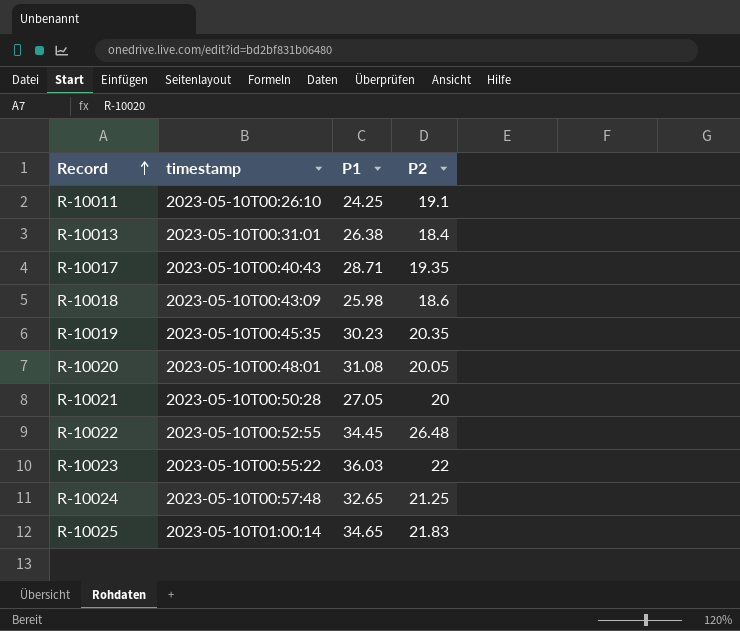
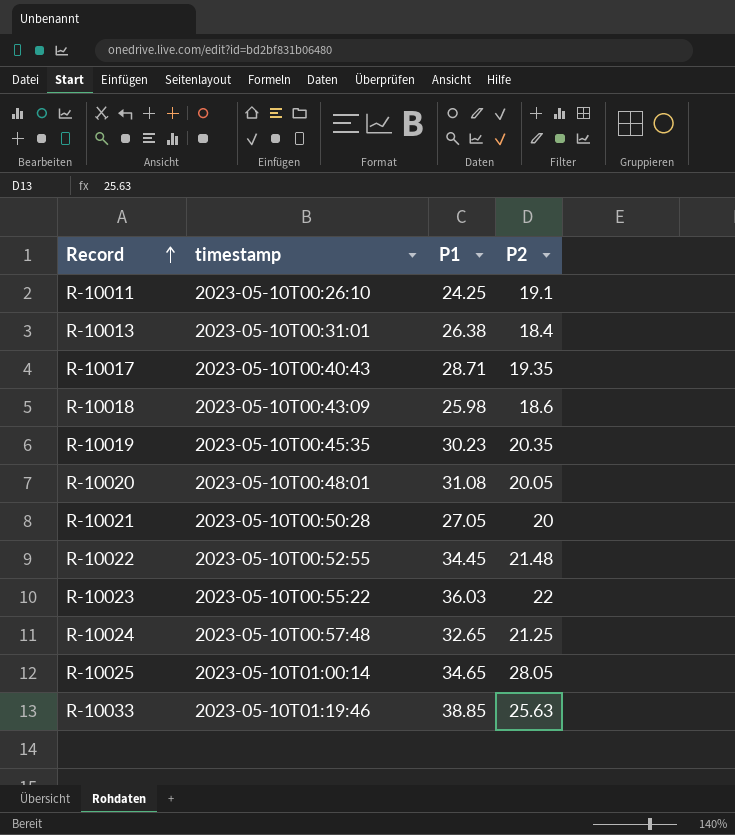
R-10022 | P2: 26.48 -> 21.48
R-10025 | P2: 21.83 -> 28.05
row R-10033: none -> 2023-05-10T01:19:46 | 38.85 | 25.63

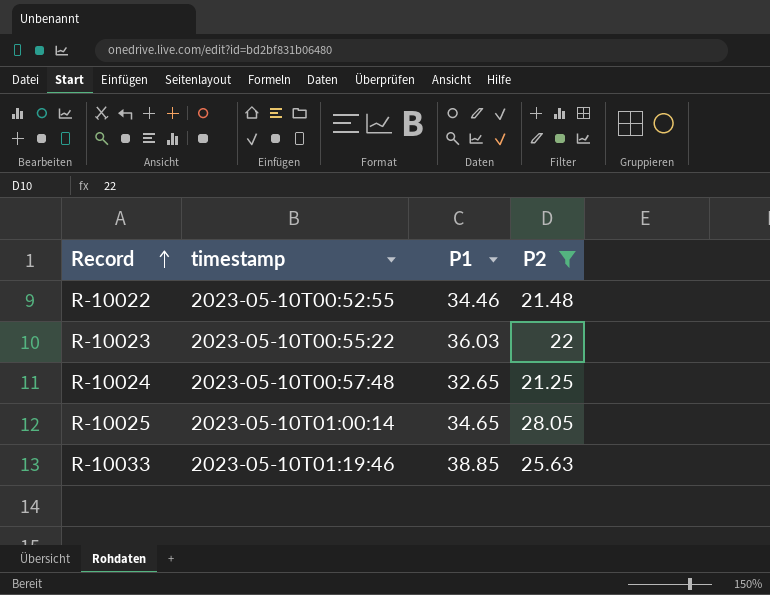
filter: none -> P2 >= 21.25
R-10022 | P1: 34.45 -> 34.46

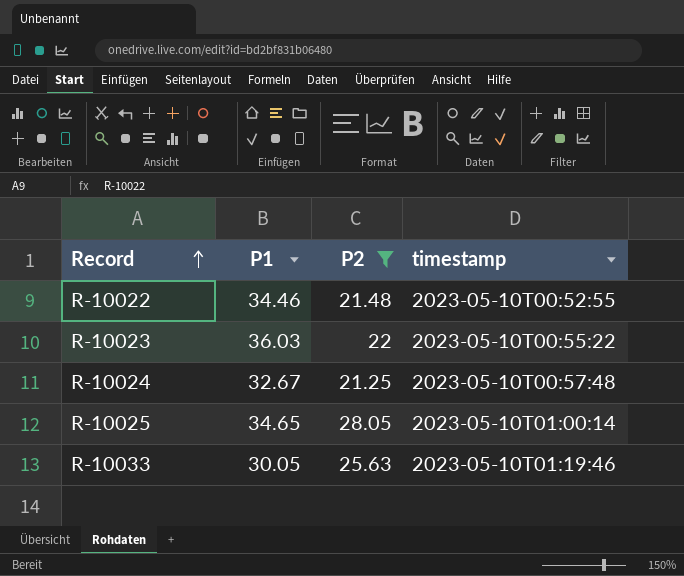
column timestamp | position: 2 -> 4
R-10024 | P1: 32.65 -> 32.67
R-10033 | P1: 38.85 -> 30.05

